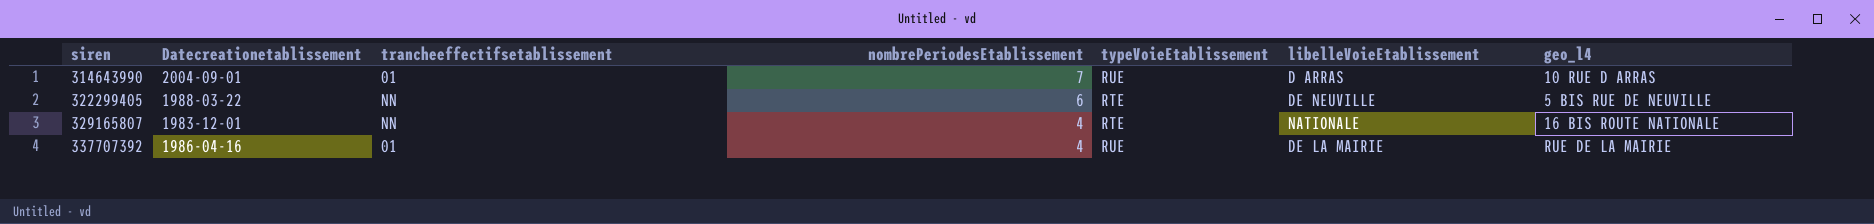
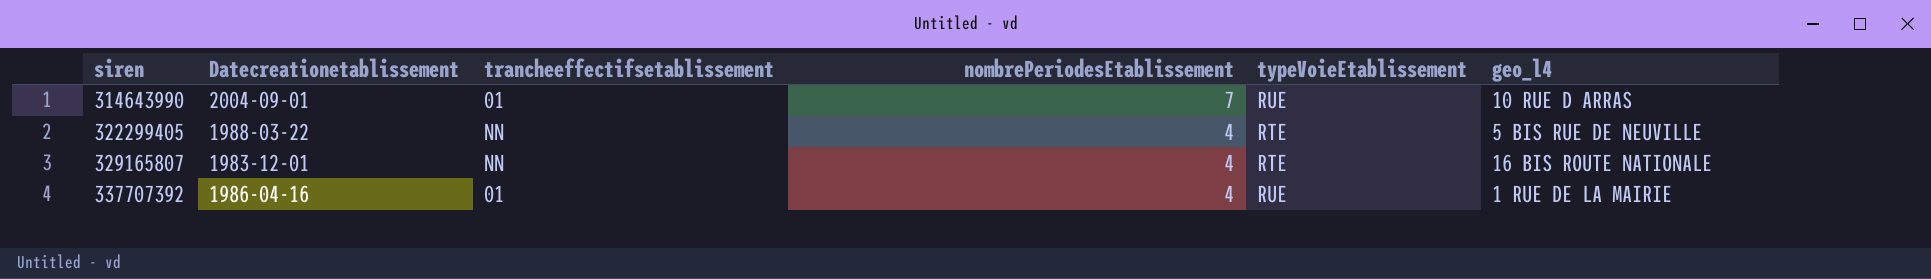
column libelleVoieEtablissement | position: 6 -> none
322299405 | nombrePeriodesEtablissement: 6 -> 4
337707392 | geo_l4: RUE DE LA MAIRIE -> 1 RUE DE LA MAIRIE

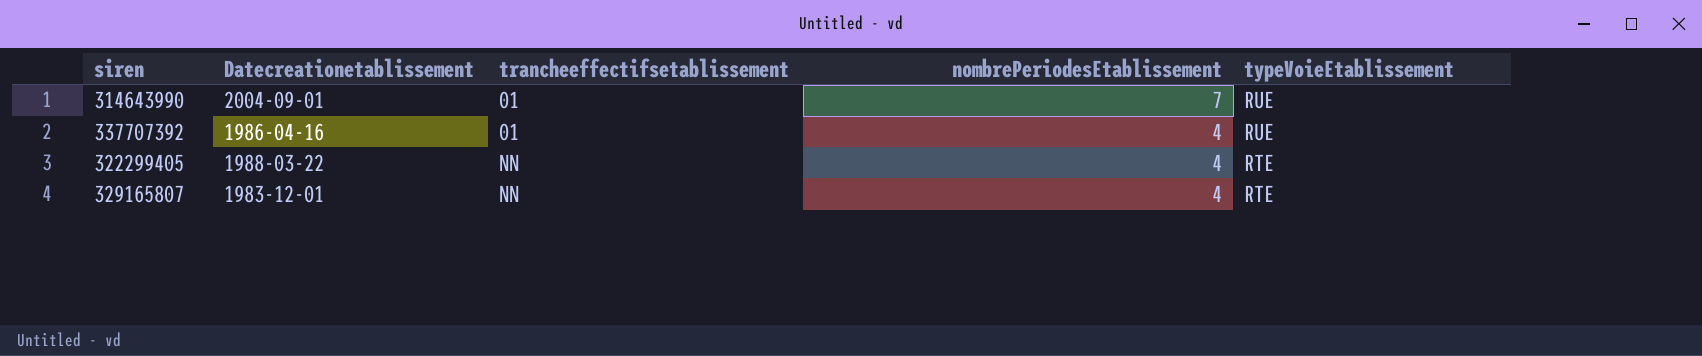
row order: siren ascending -> trancheeffectifsetablissement ascending
column geo_l4 | position: 6 -> none

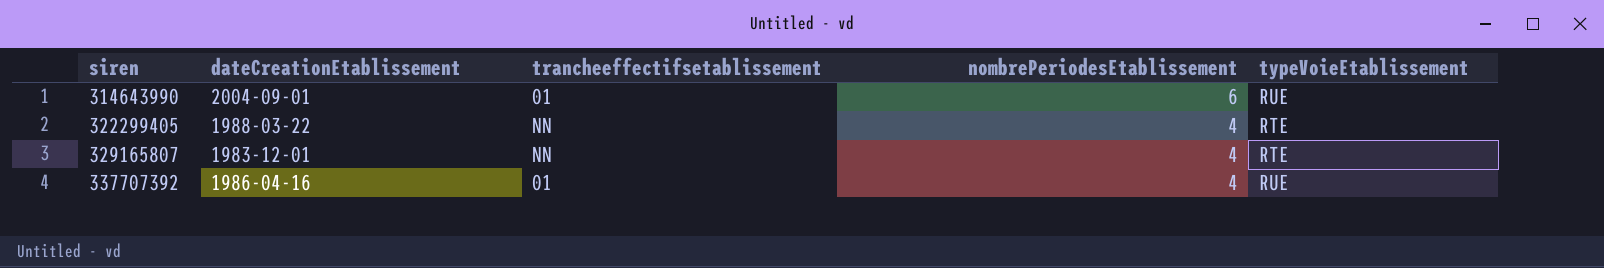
row order: trancheeffectifsetablissement ascending -> siren ascending
column name: Datecreationetablissement -> dateCreationEtablissement
314643990 | nombrePeriodesEtablissement: 7 -> 6

